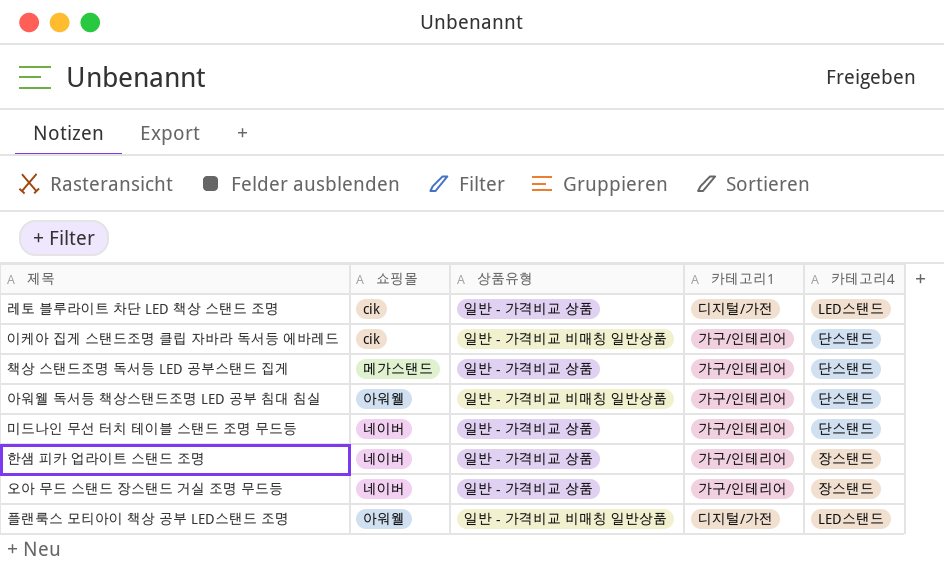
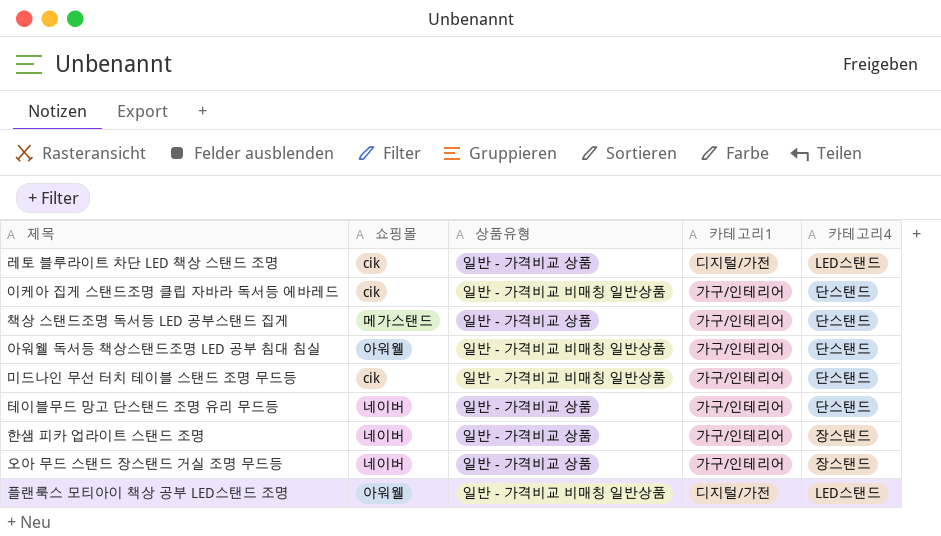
미드나인 무선 터치 테이블 스탠드 조명 무드등 | 쇼핑몰: 네이버 -> cik
미드나인 무선 터치 테이블 스탠드 조명 무드등 | 상품유형: 일반 - 가격비교 상품 -> 일반 - 가격비교 비매칭 일반상품
row 테이블무드 망고 단스탠드 조명 유리 무드등: none -> 네이버 | 일반 - 가격비교 상품 | 가구/인테리어 | 단스탠드

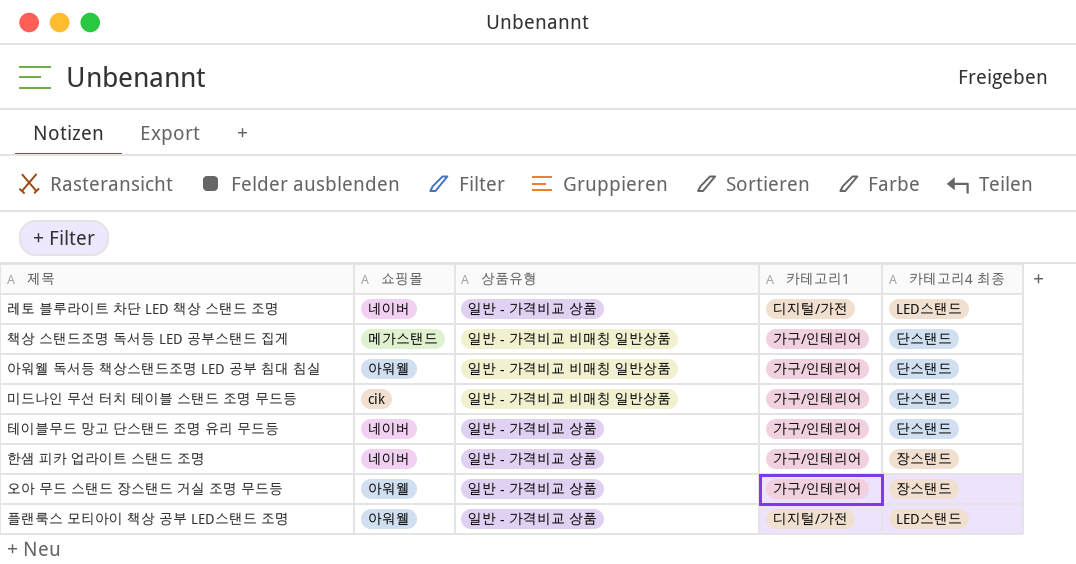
column name: 카테고리4 -> 카테고리4 최종
row 이케아 집게 스탠드조명 클립 자바라 독서등 에바레드: cik | 일반 - 가격비교 비매칭 일반상품 | 가구/인테리어 | 단스탠드 -> none
레토 블루라이트 차단 LED 책상 스탠드 조명 | 쇼핑몰: cik -> 네이버
책상 스탠드조명 독서등 LED 공부스탠드 집게 | 상품유형: 일반 - 가격비교 상품 -> 일반 - 가격비교 비매칭 일반상품
오아 무드 스탠드 장스탠드 거실 조명 무드등 | 쇼핑몰: 네이버 -> 아워웰
플랜룩스 모티아이 책상 공부 LED스탠드 조명 | 상품유형: 일반 - 가격비교 비매칭 일반상품 -> 일반 - 가격비교 상품

